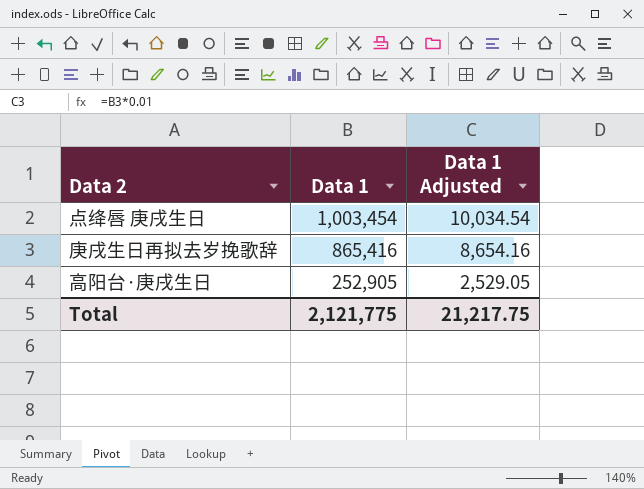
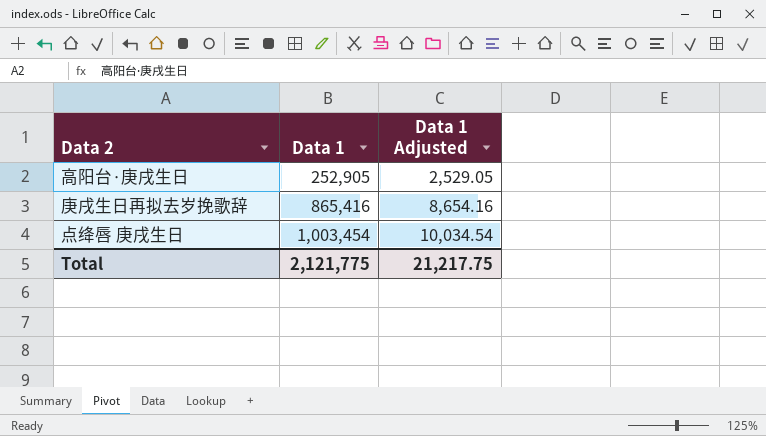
row order: Data 1 descending -> Data 1 ascending

